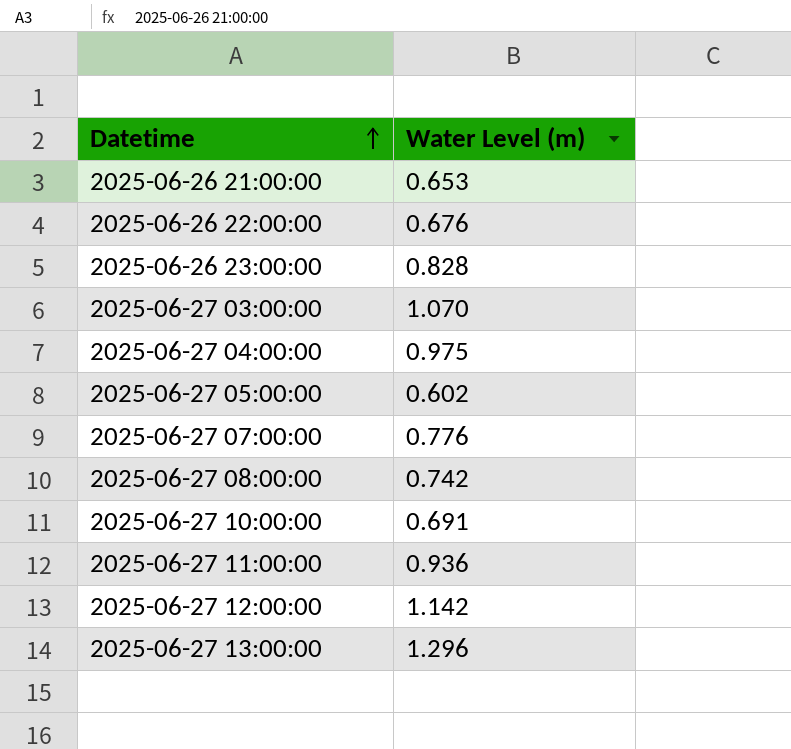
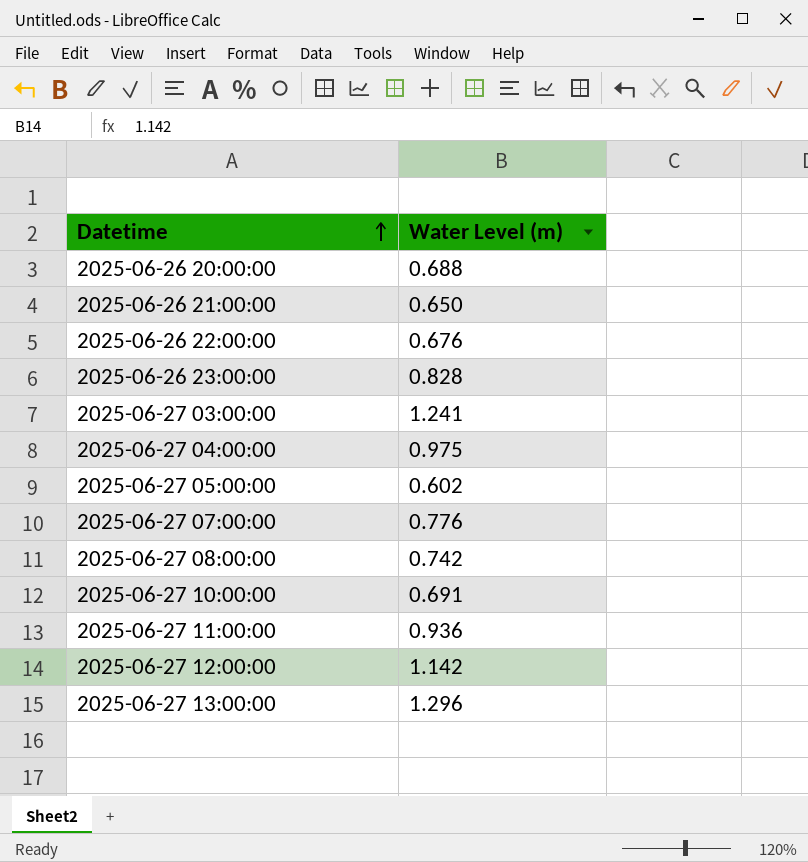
row 2025-06-26 20:00:00: none -> 0.688
2025-06-26 21:00:00 | Water Level (m): 0.653 -> 0.650
2025-06-27 03:00:00 | Water Level (m): 1.070 -> 1.241

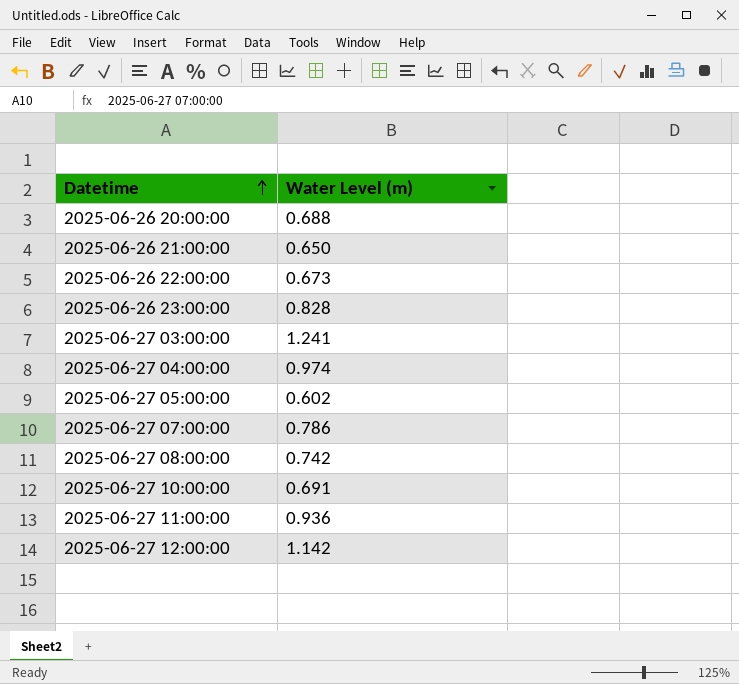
row 2025-06-27 13:00:00: 1.296 -> none
2025-06-26 22:00:00 | Water Level (m): 0.676 -> 0.673
2025-06-27 04:00:00 | Water Level (m): 0.975 -> 0.974
2025-06-27 07:00:00 | Water Level (m): 0.776 -> 0.786

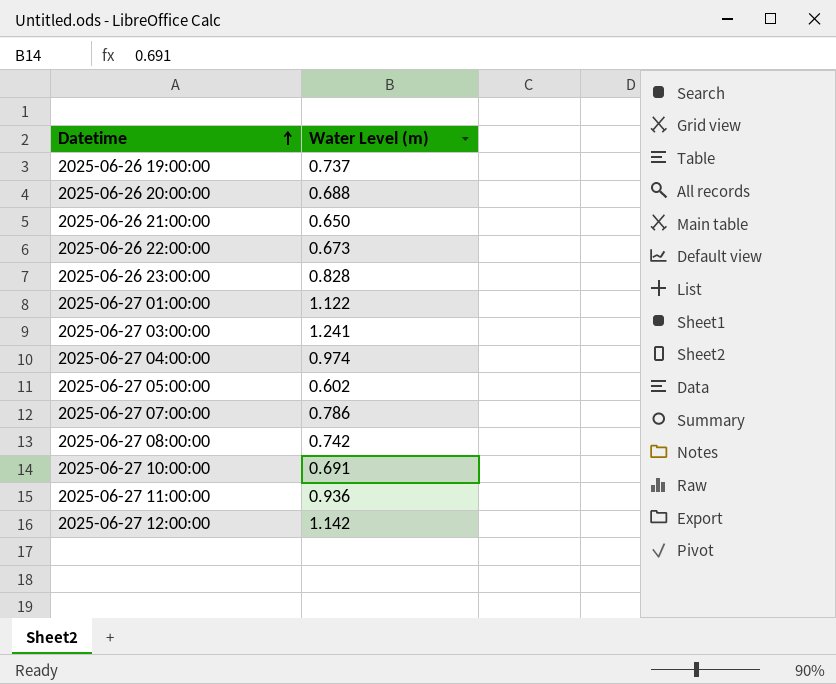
row 2025-06-26 19:00:00: none -> 0.737
row 2025-06-27 01:00:00: none -> 1.122

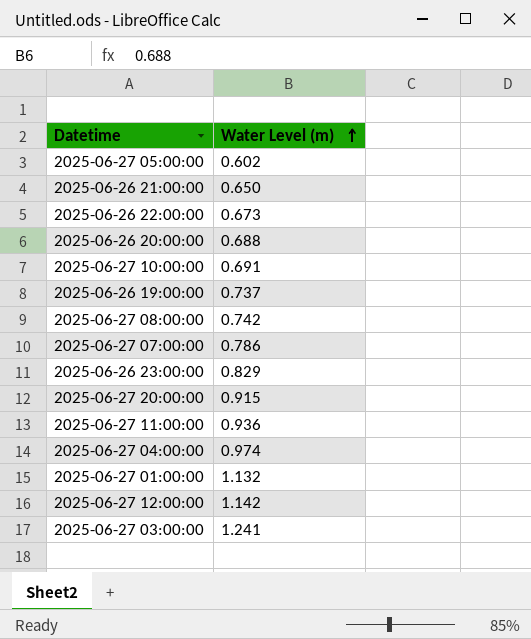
row order: Datetime ascending -> Water Level (m) ascending
2025-06-26 23:00:00 | Water Level (m): 0.828 -> 0.829
row 2025-06-27 20:00:00: none -> 0.915
2025-06-27 01:00:00 | Water Level (m): 1.122 -> 1.132

